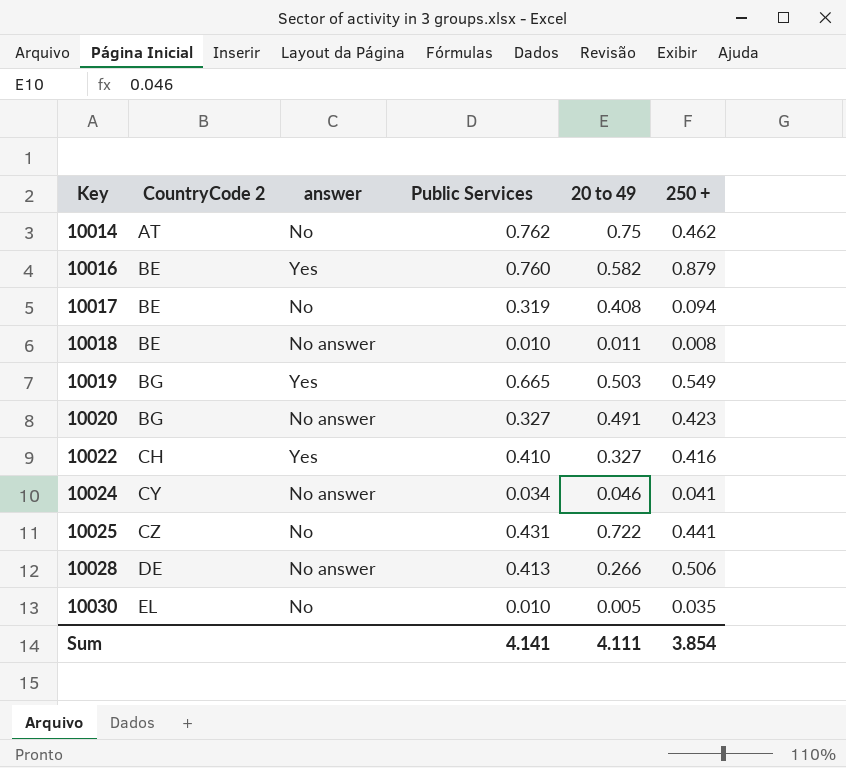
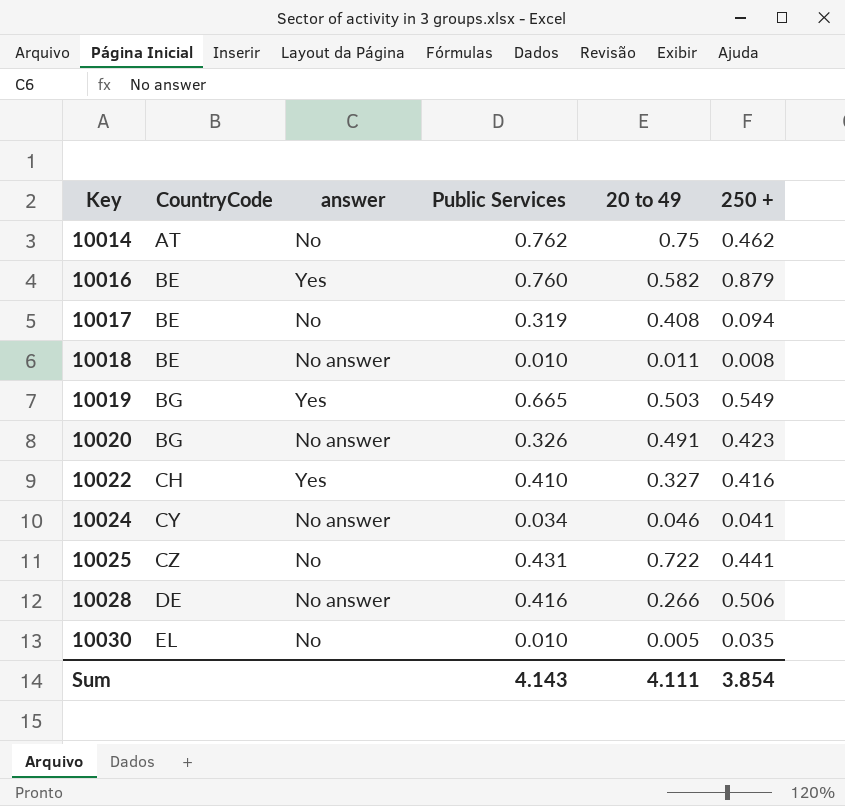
column name: CountryCode 2 -> CountryCode
10020 | Public Services: 0.327 -> 0.326
10028 | Public Services: 0.413 -> 0.416
Sum | Public Services: 4.141 -> 4.143

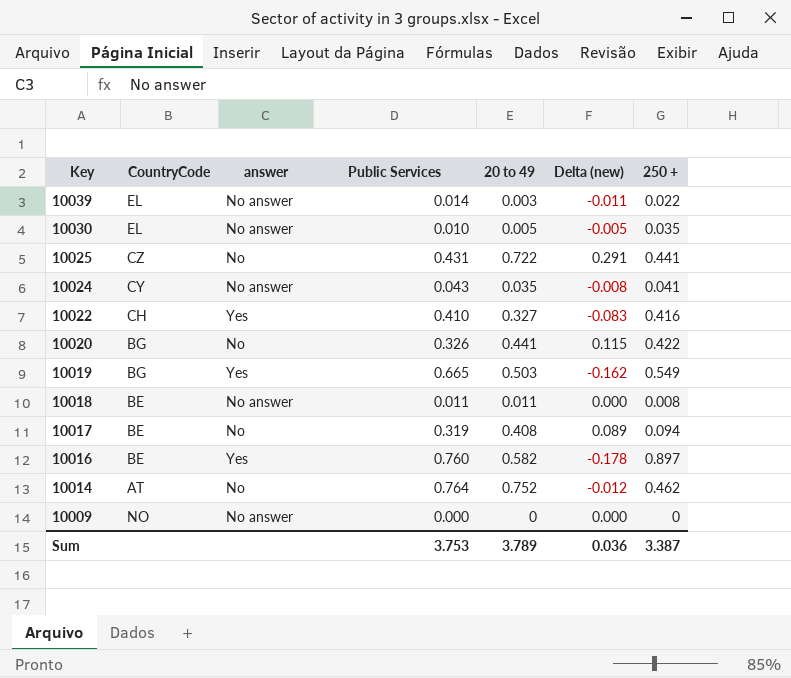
row order: Key ascending -> Key descending
column Delta (new) | formula: none -> [20 to 49] - [Public Services]
row 10028: DE | No answer | 0.416 | 0.266 | 0.506 -> none
row 10039: none -> EL | No answer | 0.014 | 0.003 | -0.011 | 0.022
10030 | answer: No -> No answer
10024 | Public Services: 0.034 -> 0.043
10024 | 20 to 49: 0.046 -> 0.035
10020 | answer: No answer -> No
10020 | 20 to 49: 0.491 -> 0.441
10020 | 250 +: 0.423 -> 0.422
10018 | Public Services: 0.010 -> 0.011
10016 | 250 +: 0.879 -> 0.897
10014 | Public Services: 0.762 -> 0.764
10014 | 20 to 49: 0.75 -> 0.752
row 10009: none -> NO | No answer | 0.000 | 0 | 0.000 | 0
Sum | Public Services: 4.143 -> 3.753
Sum | 20 to 49: 4.111 -> 3.789
Sum | 250 +: 3.854 -> 3.387

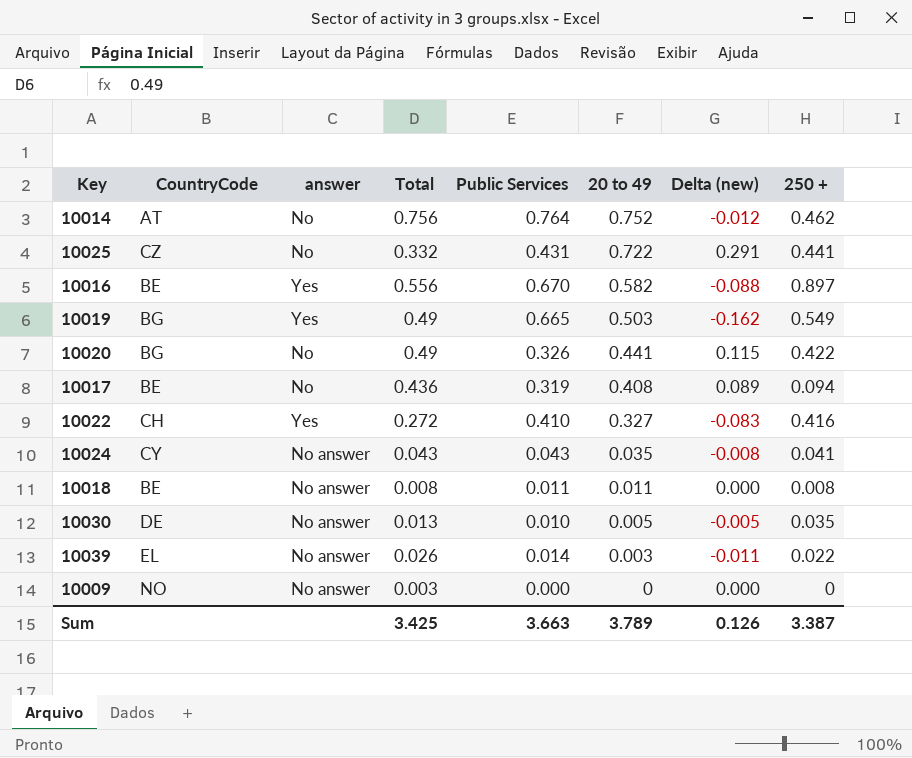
row order: Key descending -> 20 to 49 descending
column Total | position: none -> 4
10016 | Public Services: 0.760 -> 0.670
10016 | Delta (new): -0.178 -> -0.088
10030 | CountryCode: EL -> DE
Sum | Public Services: 3.753 -> 3.663
Sum | Delta (new): 0.036 -> 0.126

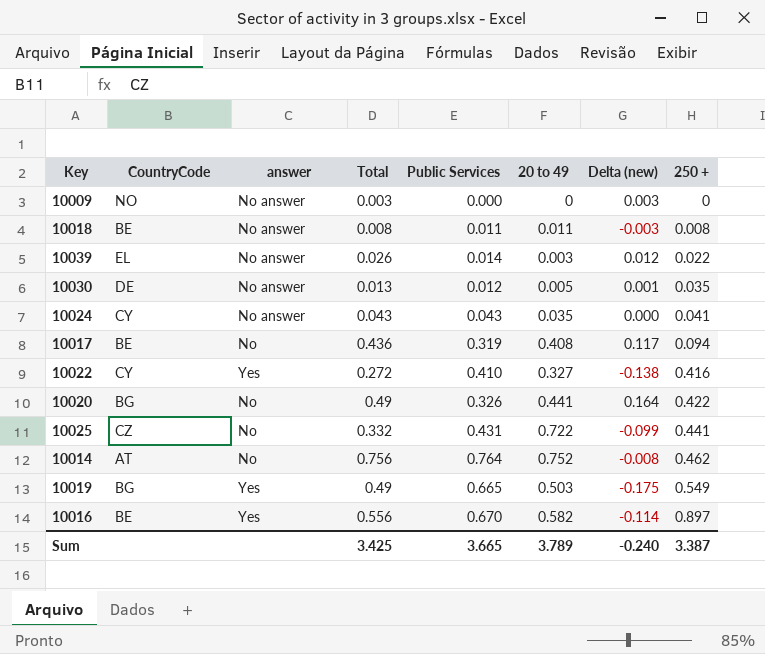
row order: 20 to 49 descending -> 250 + ascending
column Delta (new) | formula: [20 to 49] - [Public Services] -> [Total] - [Public Services]
10030 | Public Services: 0.010 -> 0.012
10022 | CountryCode: CH -> CY
Sum | Public Services: 3.663 -> 3.665
Sum | Delta (new): 0.126 -> -0.240

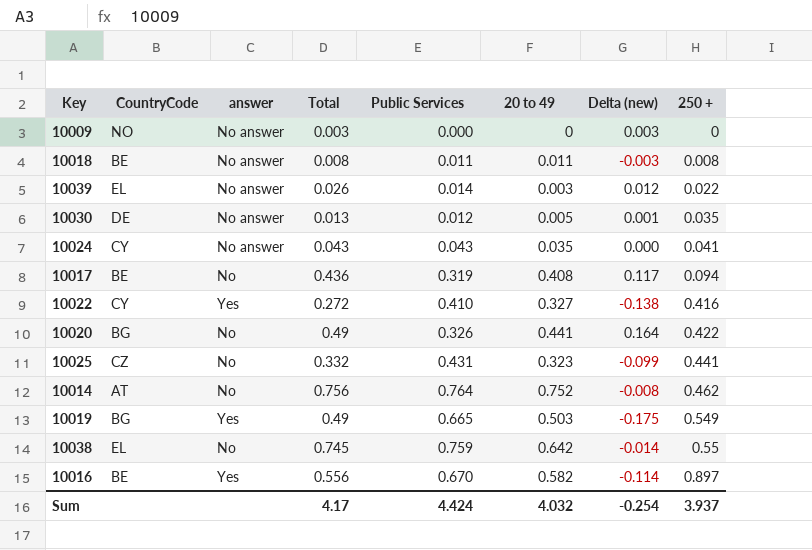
10025 | 20 to 49: 0.722 -> 0.323
row 10038: none -> EL | No | 0.745 | 0.759 | 0.642 | -0.014 | 0.55
Sum | Total: 3.425 -> 4.17
Sum | Public Services: 3.665 -> 4.424
Sum | 20 to 49: 3.789 -> 4.032
Sum | Delta (new): -0.240 -> -0.254
Sum | 250 +: 3.387 -> 3.937

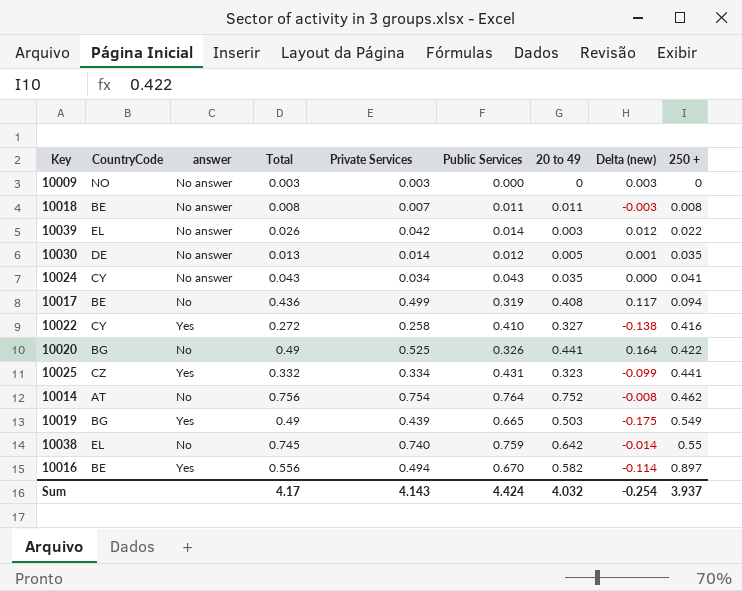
column Private Services | position: none -> 5
10025 | answer: No -> Yes

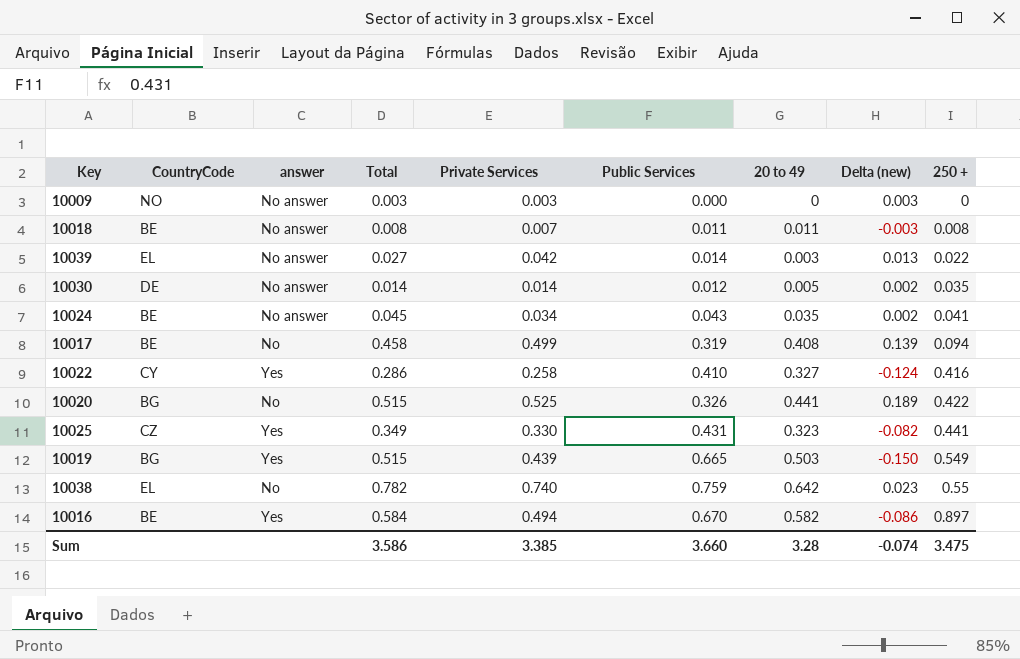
row 10014: AT | No | 0.756 | 0.754 | 0.764 | 0.752 | -0.008 | 0.462 -> none
10039 | Total: 0.026 -> 0.027
10039 | Delta (new): 0.012 -> 0.013
10030 | Total: 0.013 -> 0.014
10030 | Delta (new): 0.001 -> 0.002
10024 | CountryCode: CY -> BE
10024 | Total: 0.043 -> 0.045
10024 | Delta (new): 0.000 -> 0.002
10017 | Total: 0.436 -> 0.458
10017 | Delta (new): 0.117 -> 0.139
10022 | Total: 0.272 -> 0.286
10022 | Delta (new): -0.138 -> -0.124
10020 | Total: 0.49 -> 0.515
10020 | Delta (new): 0.164 -> 0.189
10025 | Total: 0.332 -> 0.349
10025 | Private Services: 0.334 -> 0.330
10025 | Delta (new): -0.099 -> -0.082
10019 | Total: 0.49 -> 0.515
10019 | Delta (new): -0.175 -> -0.150
10038 | Total: 0.745 -> 0.782
10038 | Delta (new): -0.014 -> 0.023
10016 | Total: 0.556 -> 0.584
10016 | Delta (new): -0.114 -> -0.086
Sum | Total: 4.17 -> 3.586
Sum | Private Services: 4.143 -> 3.385
Sum | Public Services: 4.424 -> 3.660
Sum | 20 to 49: 4.032 -> 3.28
Sum | Delta (new): -0.254 -> -0.074
Sum | 250 +: 3.937 -> 3.475

